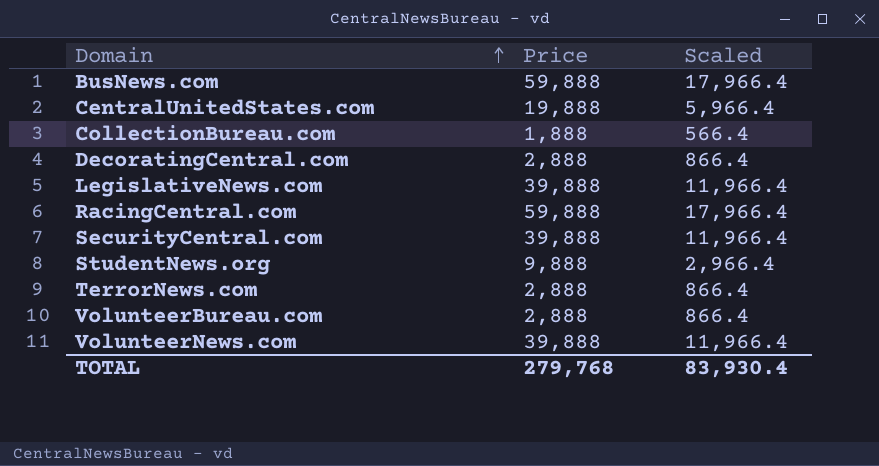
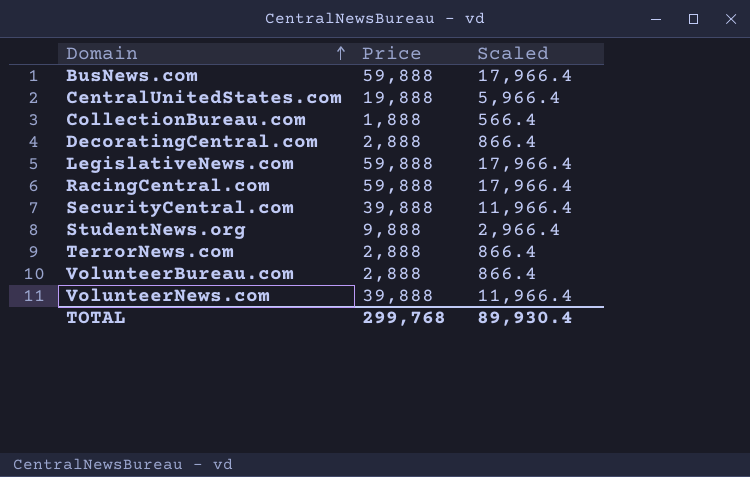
LegislativeNews.com | Price: 39,888 -> 59,888
LegislativeNews.com | Scaled: 11,966.4 -> 17,966.4
TOTAL | Price: 279,768 -> 299,768
TOTAL | Scaled: 83,930.4 -> 89,930.4

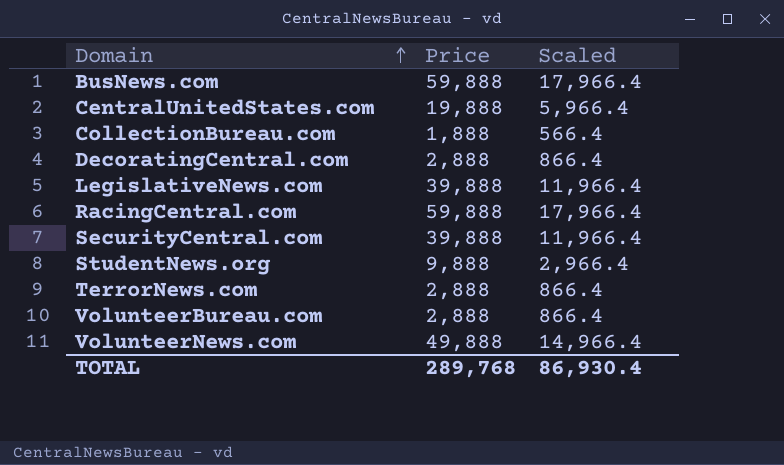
LegislativeNews.com | Price: 59,888 -> 39,888
LegislativeNews.com | Scaled: 17,966.4 -> 11,966.4
VolunteerNews.com | Price: 39,888 -> 49,888
VolunteerNews.com | Scaled: 11,966.4 -> 14,966.4
TOTAL | Price: 299,768 -> 289,768
TOTAL | Scaled: 89,930.4 -> 86,930.4

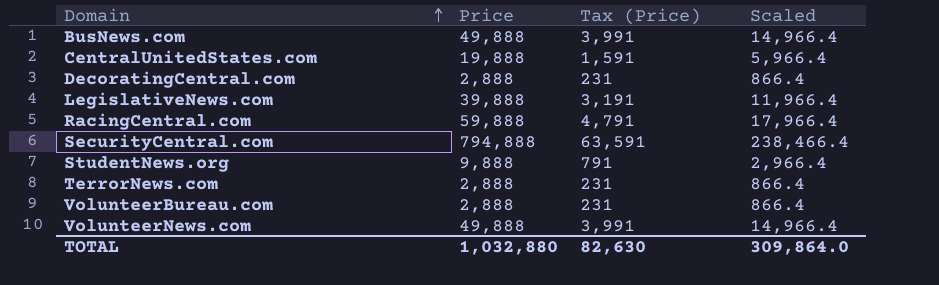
column Tax (Price) | formula: none -> [Price] * 0.08
row CollectionBureau.com: 1,888 | 566.4 -> none
BusNews.com | Price: 59,888 -> 49,888
BusNews.com | Scaled: 17,966.4 -> 14,966.4
SecurityCentral.com | Price: 39,888 -> 794,888
SecurityCentral.com | Scaled: 11,966.4 -> 238,466.4
TOTAL | Price: 289,768 -> 1,032,880
TOTAL | Scaled: 86,930.4 -> 309,864.0

